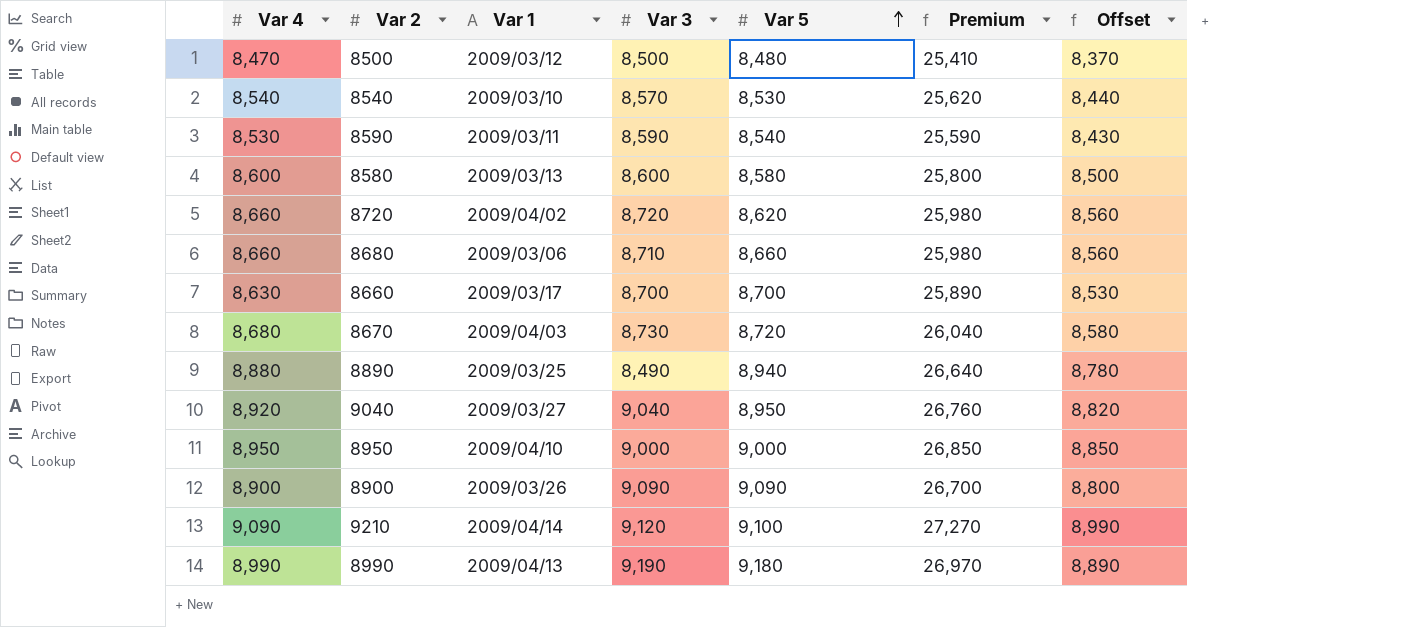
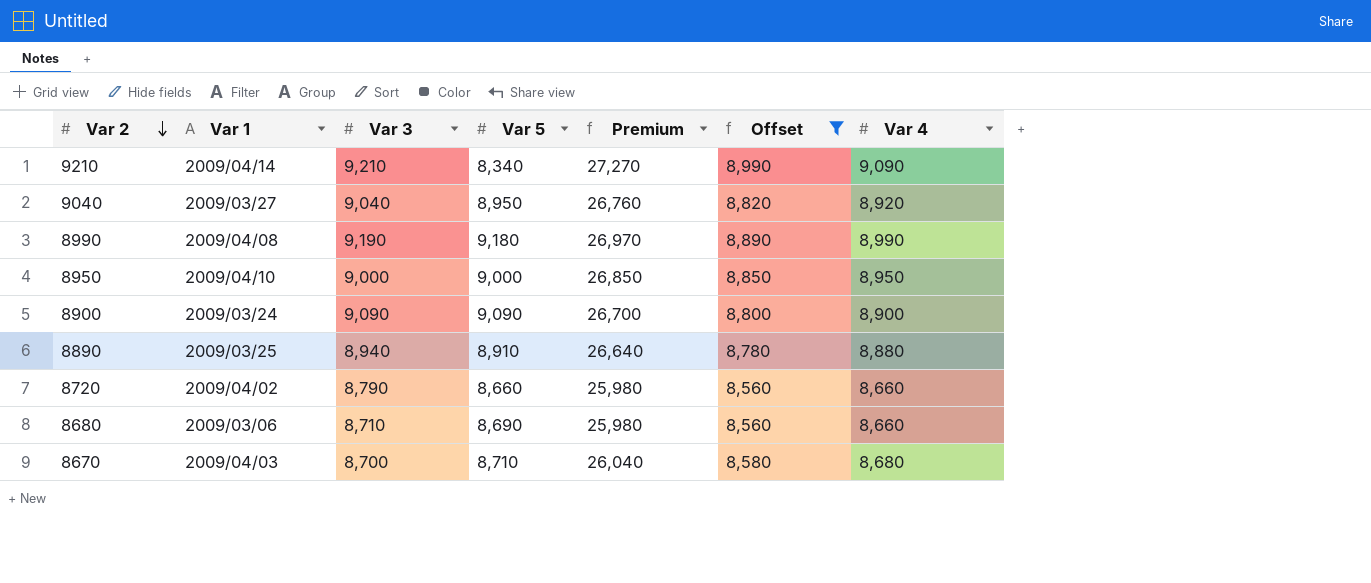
filter: none -> Offset >= 8,560
row order: Var 5 ascending -> Var 2 descending
column Var 4 | position: 1 -> 7
9210 | Var 3: 9,120 -> 9,210
9210 | Var 5: 9,100 -> 8,340
8990 | Var 1: 2009/04/13 -> 2009/04/08
8900 | Var 1: 2009/03/26 -> 2009/03/24
8890 | Var 3: 8,490 -> 8,940
8890 | Var 5: 8,940 -> 8,910
8720 | Var 3: 8,720 -> 8,790
8720 | Var 5: 8,620 -> 8,660
8680 | Var 5: 8,660 -> 8,690
8670 | Var 3: 8,730 -> 8,700
8670 | Var 5: 8,720 -> 8,710

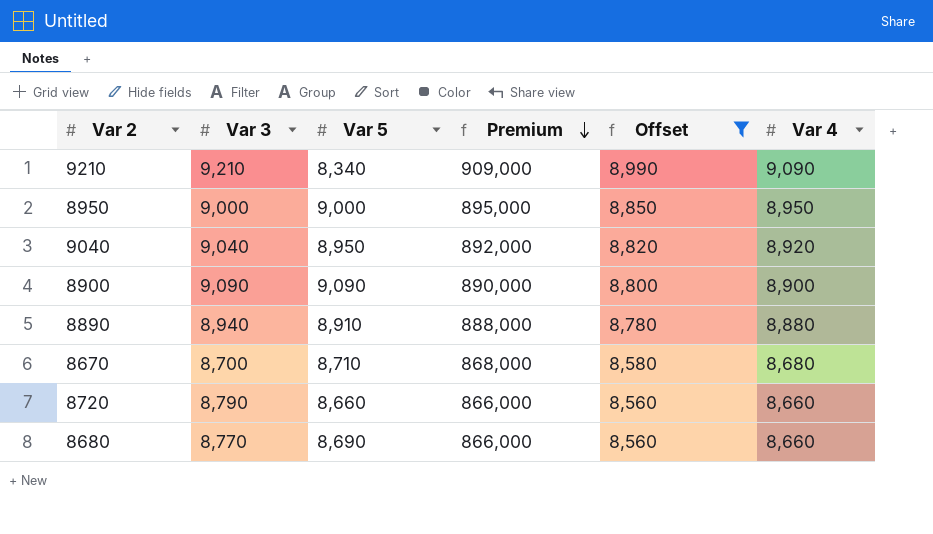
row order: Var 2 descending -> Premium descending
column Var 1 | position: 2 -> none
column Premium | formula: [Var 4] * 3 -> [Var 4] * 100
row 8990: 2009/04/08 | 9,190 | 9,180 | 26,970 | 8,890 | 8,990 -> none
8680 | Var 3: 8,710 -> 8,770

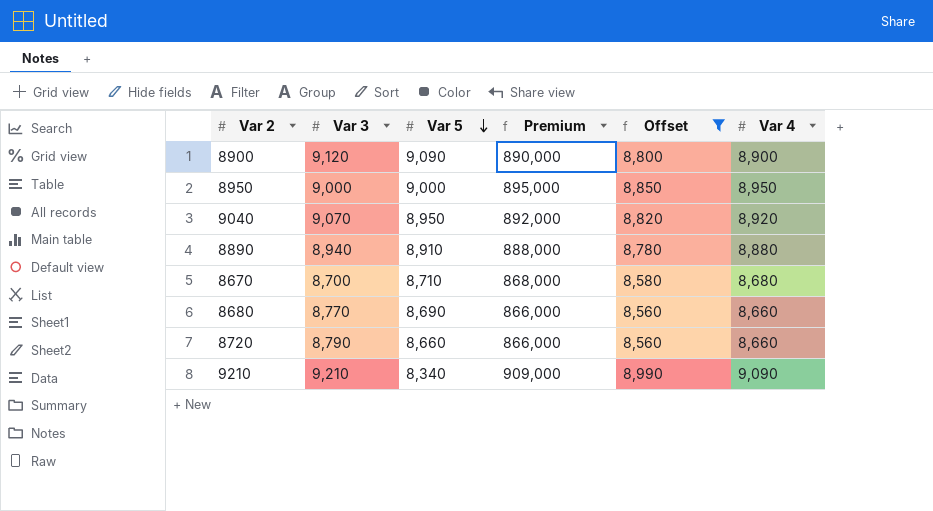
row order: Premium descending -> Var 5 descending
8900 | Var 3: 9,090 -> 9,120
9040 | Var 3: 9,040 -> 9,070

